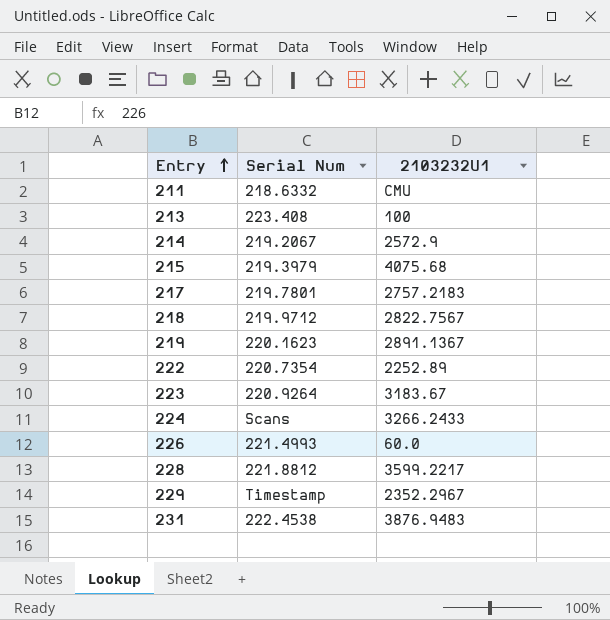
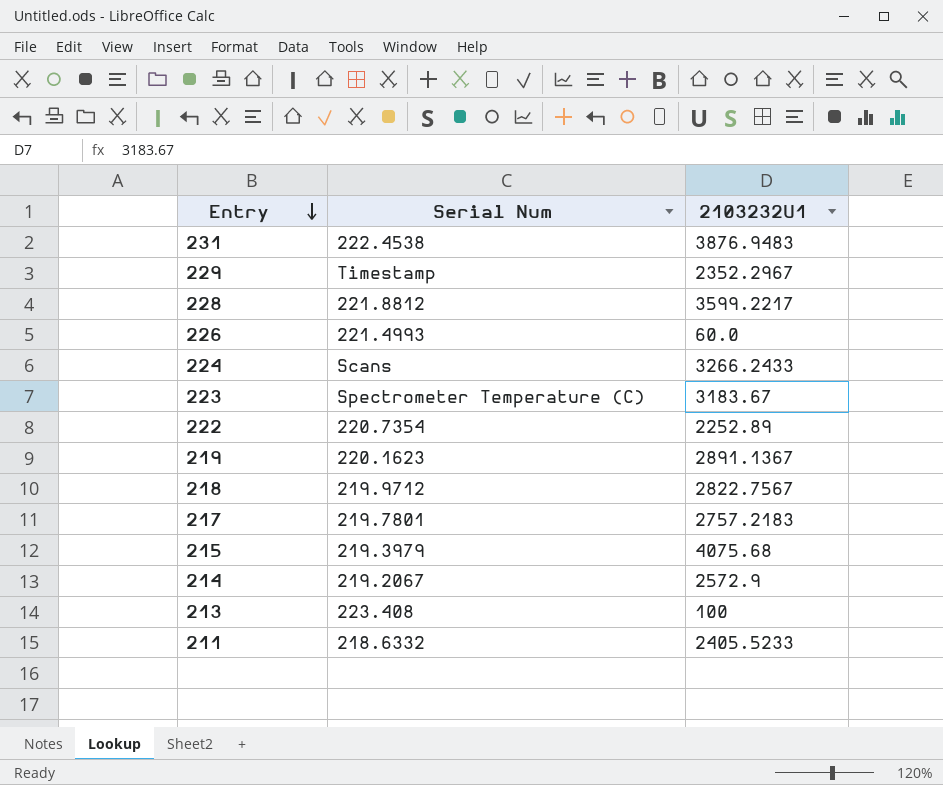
row order: Entry ascending -> Entry descending
223 | Serial Num: 220.9264 -> Spectrometer Temperature (C)
211 | 2103232U1: CMU -> 2405.5233

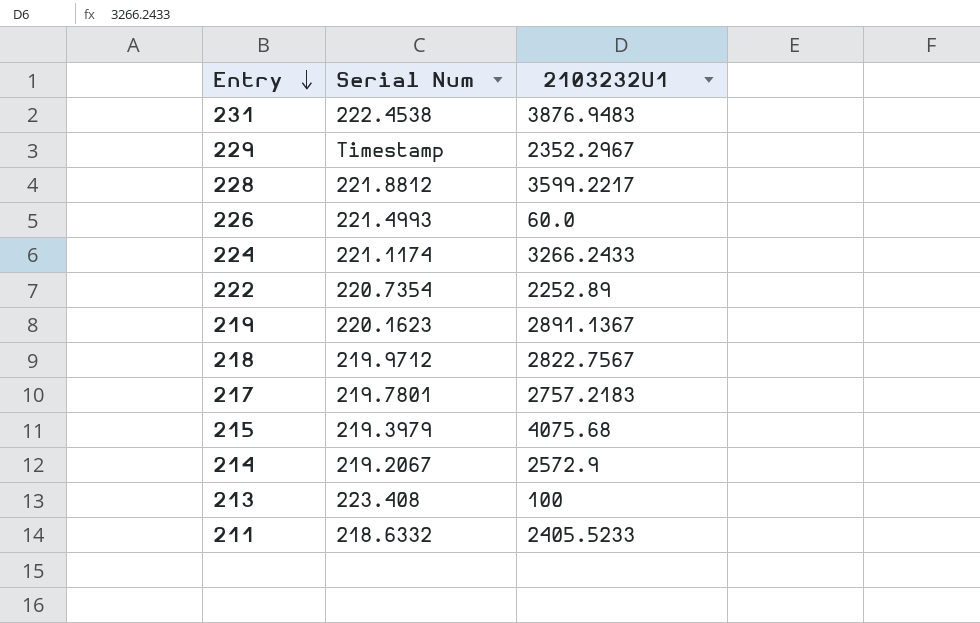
row 223: Spectrometer Temperature (C) | 3183.67 -> none
224 | Serial Num: Scans -> 221.1174

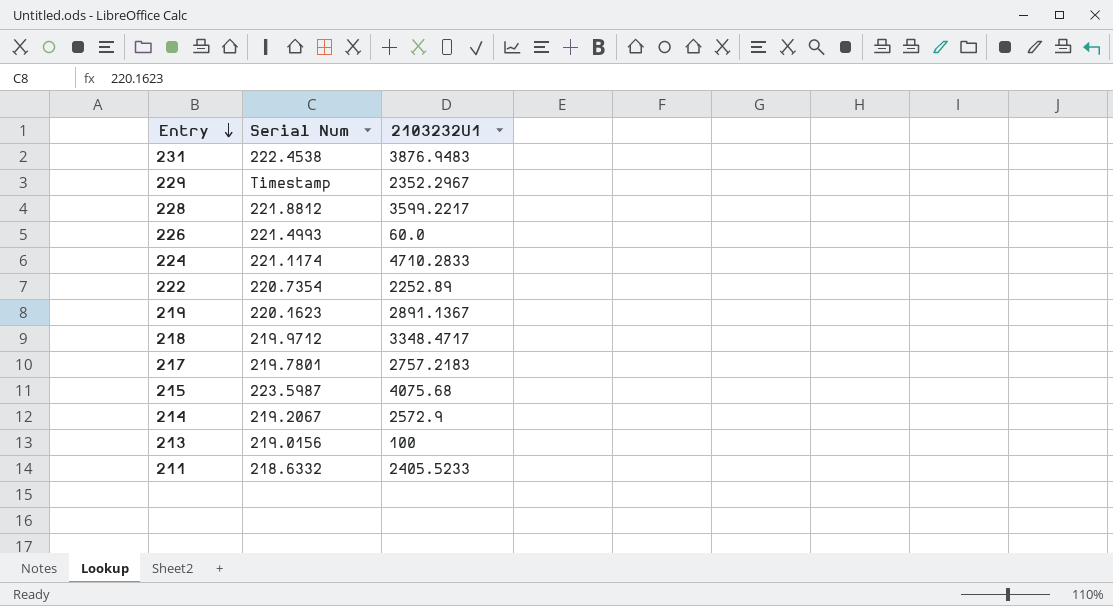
224 | 2103232U1: 3266.2433 -> 4710.2833
218 | 2103232U1: 2822.7567 -> 3348.4717
215 | Serial Num: 219.3979 -> 223.5987
213 | Serial Num: 223.408 -> 219.0156

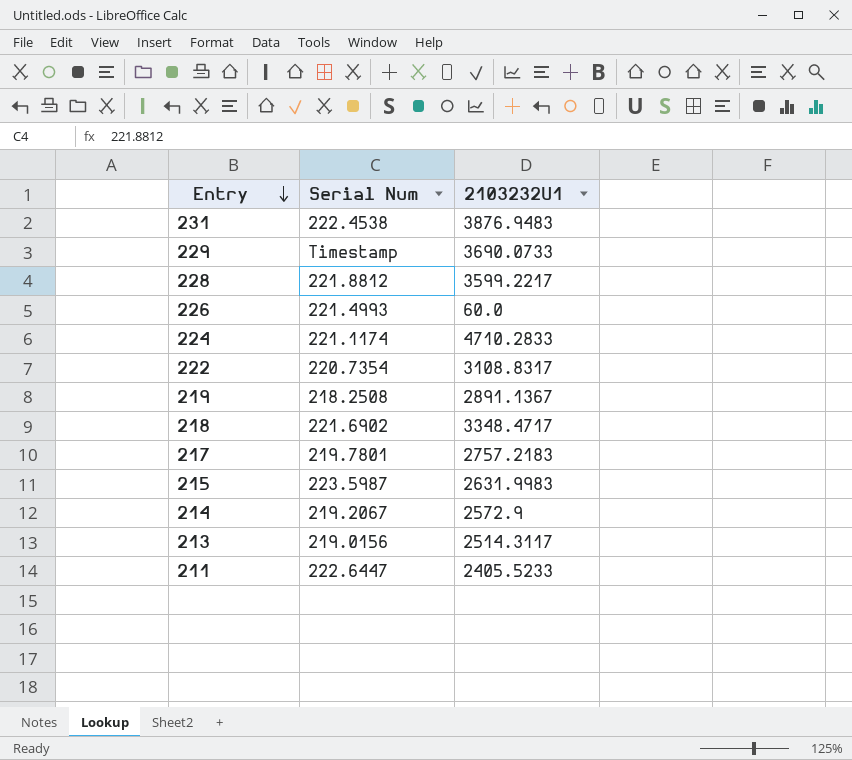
229 | 2103232U1: 2352.2967 -> 3690.0733
222 | 2103232U1: 2252.89 -> 3108.8317
219 | Serial Num: 220.1623 -> 218.2508
218 | Serial Num: 219.9712 -> 221.6902
215 | 2103232U1: 4075.68 -> 2631.9983
213 | 2103232U1: 100 -> 2514.3117
211 | Serial Num: 218.6332 -> 222.6447

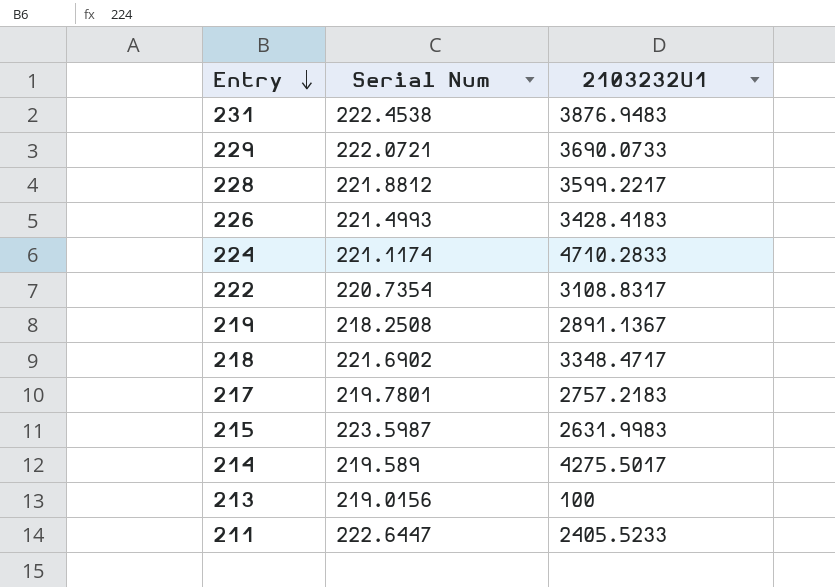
229 | Serial Num: Timestamp -> 222.0721
226 | 2103232U1: 60.0 -> 3428.4183
214 | Serial Num: 219.2067 -> 219.589
214 | 2103232U1: 2572.9 -> 4275.5017
213 | 2103232U1: 2514.3117 -> 100

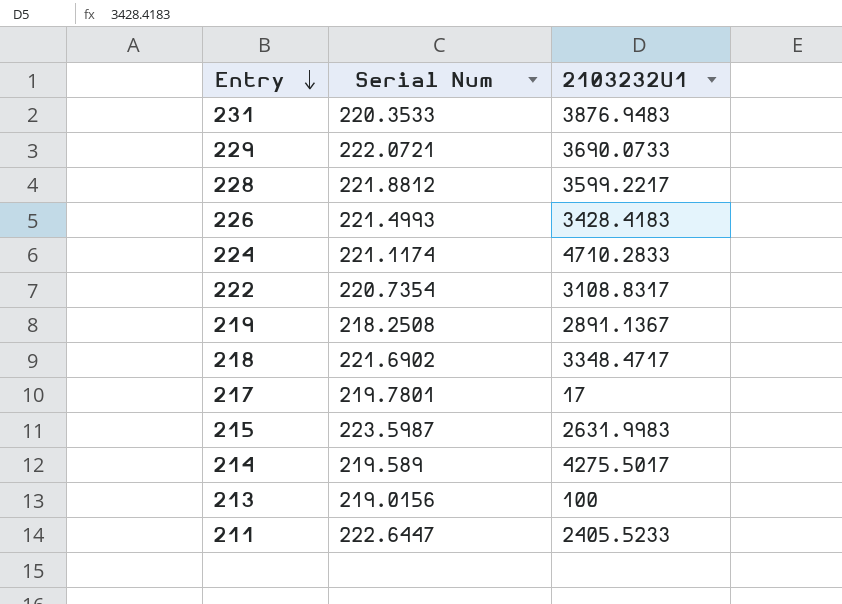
231 | Serial Num: 222.4538 -> 220.3533
217 | 2103232U1: 2757.2183 -> 17

